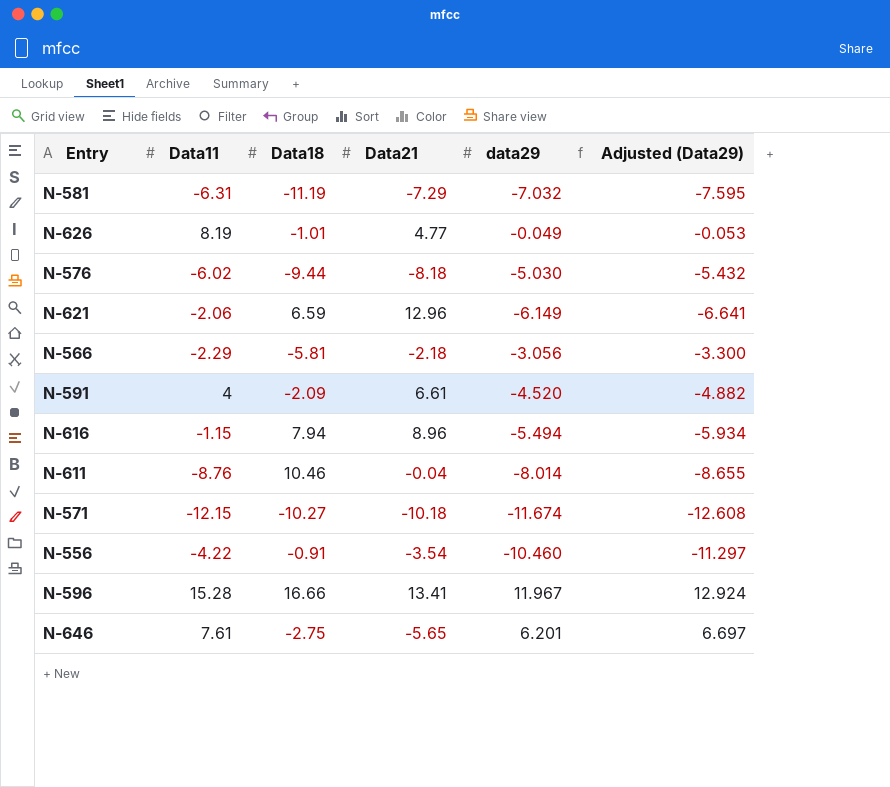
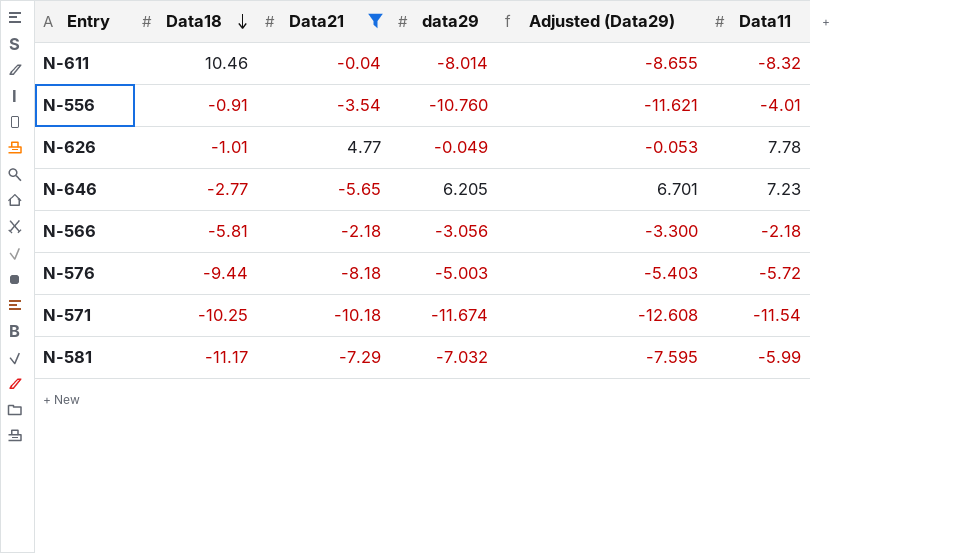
filter: none -> Data21 <= 4.77
row order: none -> Data18 descending
column Data11 | position: 2 -> 6
N-611 | Data11: -8.76 -> -8.32
N-556 | data29: -10.460 -> -10.760
N-556 | Adjusted (Data29): -11.297 -> -11.621
N-556 | Data11: -4.22 -> -4.01
N-626 | Data11: 8.19 -> 7.78
N-646 | Data18: -2.75 -> -2.77
N-646 | data29: 6.201 -> 6.205
N-646 | Adjusted (Data29): 6.697 -> 6.701
N-646 | Data11: 7.61 -> 7.23
N-566 | Data11: -2.29 -> -2.18
N-576 | data29: -5.030 -> -5.003
N-576 | Adjusted (Data29): -5.432 -> -5.403
N-576 | Data11: -6.02 -> -5.72
N-571 | Data18: -10.27 -> -10.25
N-571 | Data11: -12.15 -> -11.54
N-581 | Data18: -11.19 -> -11.17
N-581 | Data11: -6.31 -> -5.99

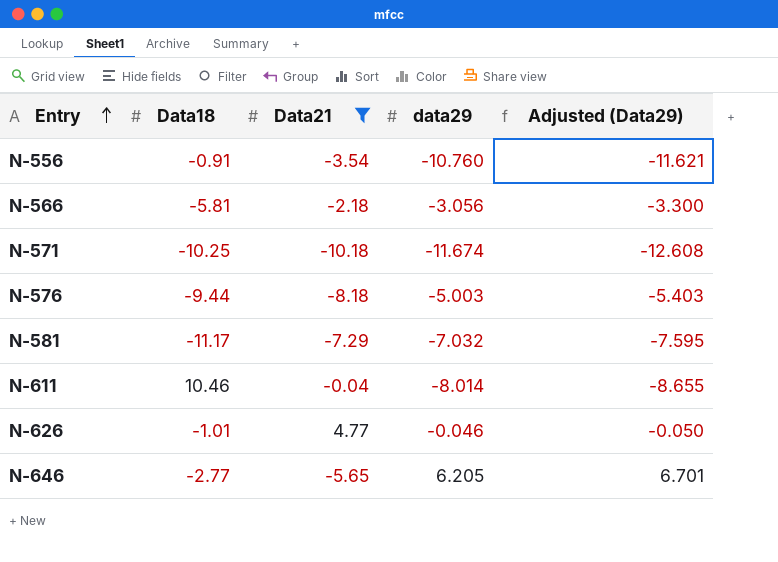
row order: Data18 descending -> Entry ascending
column Data11 | position: 6 -> none
N-626 | data29: -0.049 -> -0.046
N-626 | Adjusted (Data29): -0.053 -> -0.050

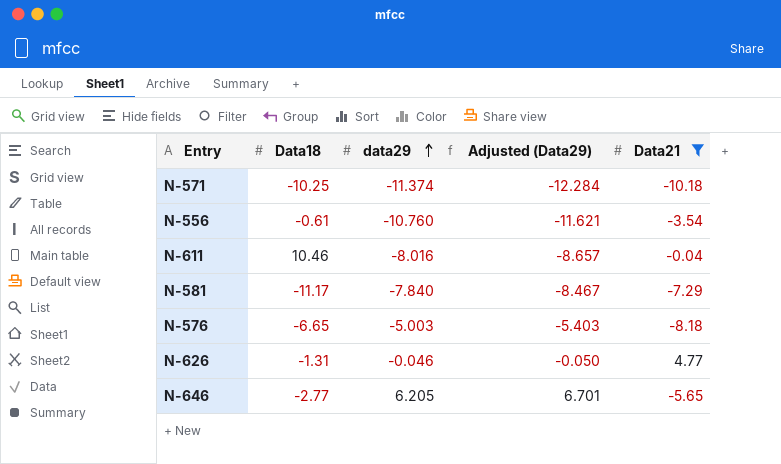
row order: Entry ascending -> data29 ascending
column Data21 | position: 3 -> 5
row N-566: -5.81 | -2.18 | -3.056 | -3.300 -> none
N-571 | data29: -11.674 -> -11.374
N-571 | Adjusted (Data29): -12.608 -> -12.284
N-556 | Data18: -0.91 -> -0.61
N-611 | data29: -8.014 -> -8.016
N-611 | Adjusted (Data29): -8.655 -> -8.657
N-581 | data29: -7.032 -> -7.840
N-581 | Adjusted (Data29): -7.595 -> -8.467
N-576 | Data18: -9.44 -> -6.65
N-626 | Data18: -1.01 -> -1.31

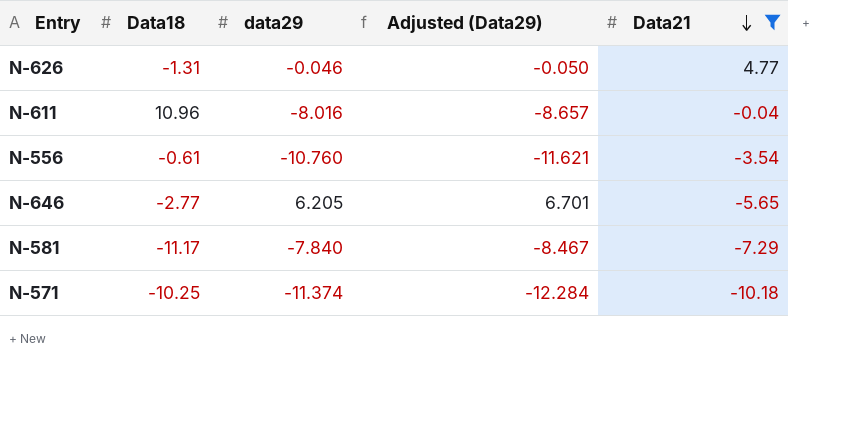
row order: data29 ascending -> Data21 descending
row N-576: -6.65 | -5.003 | -5.403 | -8.18 -> none
N-611 | Data18: 10.46 -> 10.96

